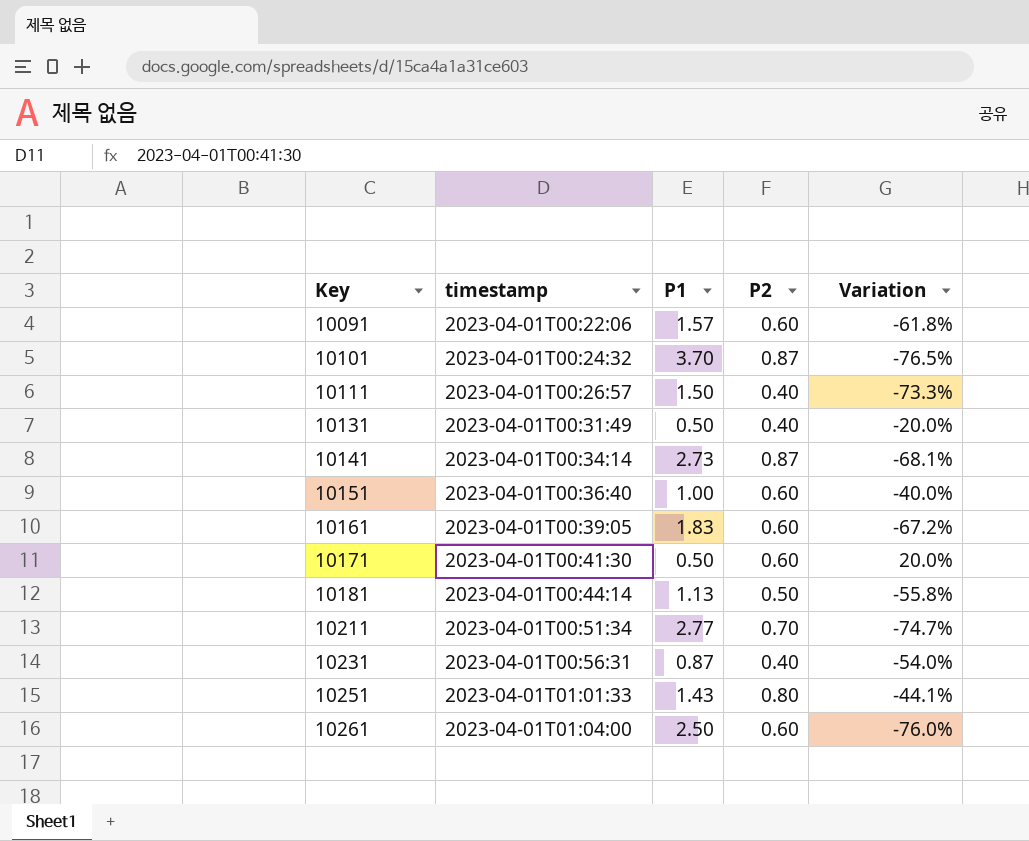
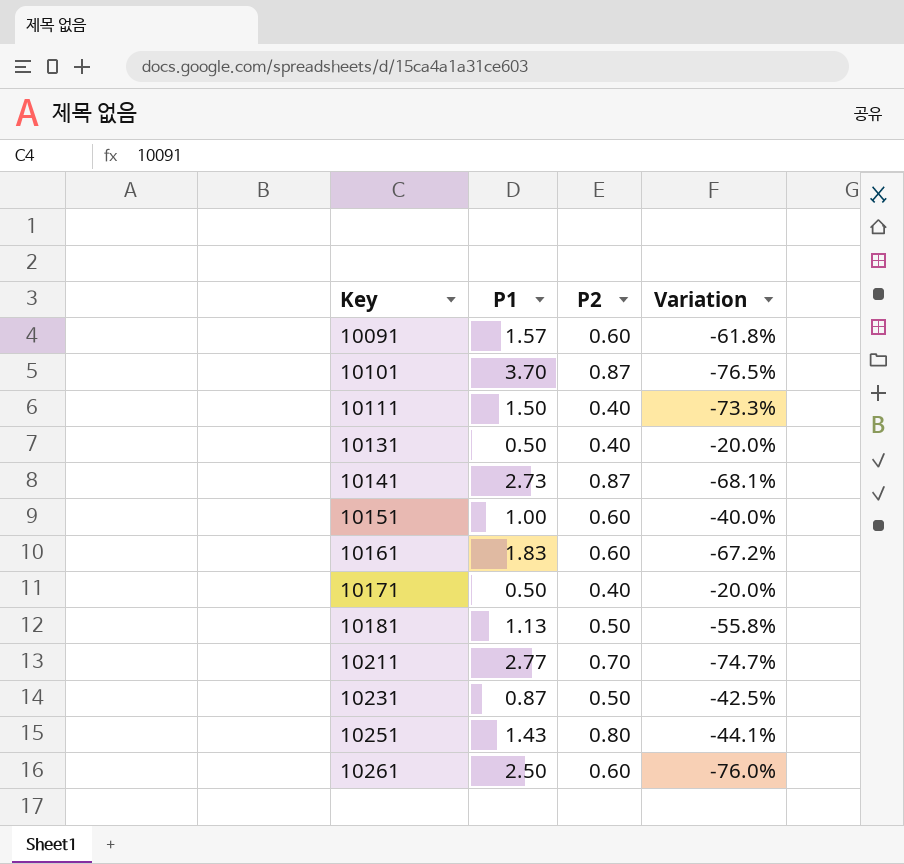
column timestamp | position: 2 -> none
10171 | P2: 0.60 -> 0.40
10171 | Variation: 20.0% -> -20.0%
10231 | P2: 0.40 -> 0.50
10231 | Variation: -54.0% -> -42.5%

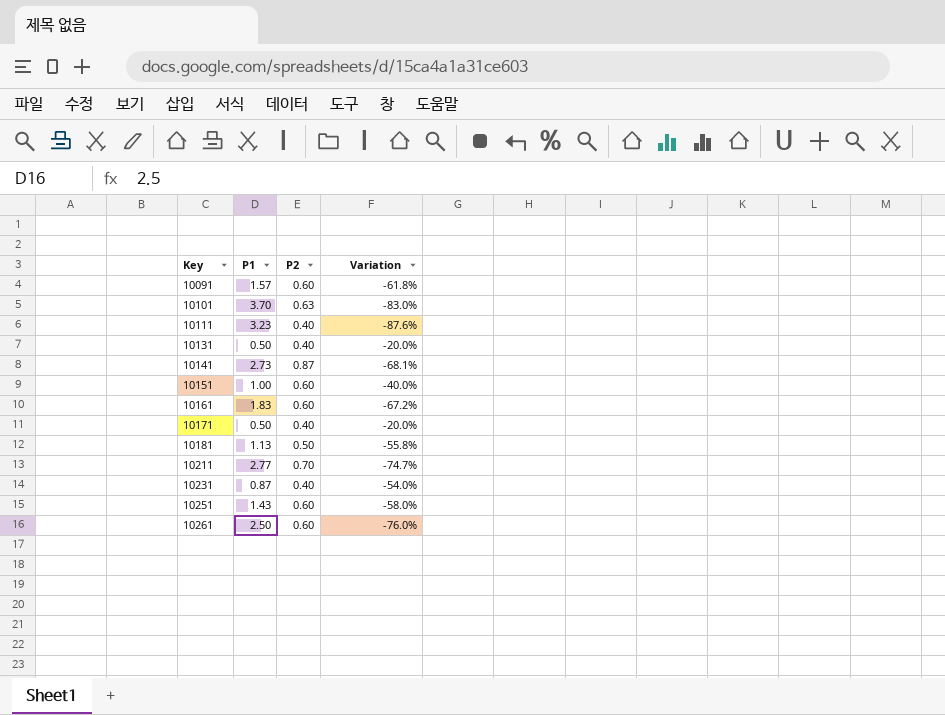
10101 | P2: 0.87 -> 0.63
10101 | Variation: -76.5% -> -83.0%
10111 | P1: 1.50 -> 3.23
10111 | Variation: -73.3% -> -87.6%
10231 | P2: 0.50 -> 0.40
10231 | Variation: -42.5% -> -54.0%
10251 | P2: 0.80 -> 0.60
10251 | Variation: -44.1% -> -58.0%

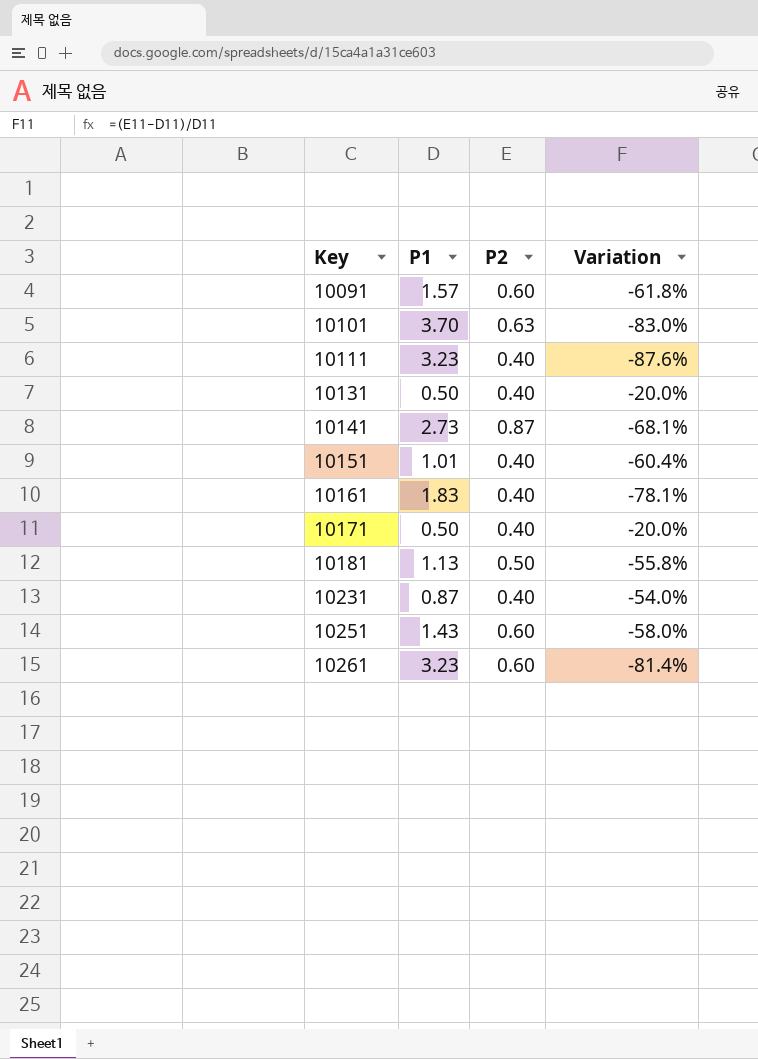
row 10211: 2.77 | 0.70 | -74.7% -> none
10151 | P1: 1.00 -> 1.01
10151 | P2: 0.60 -> 0.40
10151 | Variation: -40.0% -> -60.4%
10161 | P2: 0.60 -> 0.40
10161 | Variation: -67.2% -> -78.1%
10261 | P1: 2.50 -> 3.23
10261 | Variation: -76.0% -> -81.4%

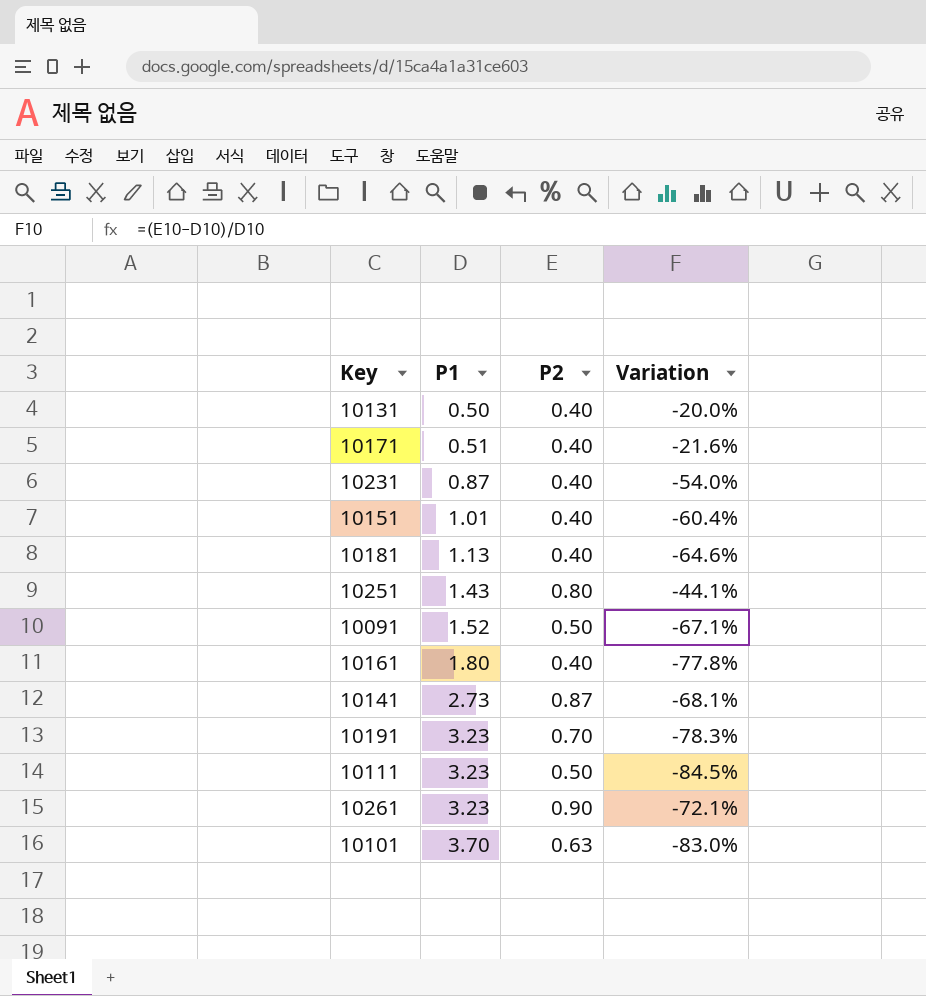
row order: Key ascending -> P1 ascending
10171 | P1: 0.50 -> 0.51
10171 | Variation: -20.0% -> -21.6%
10181 | P2: 0.50 -> 0.40
10181 | Variation: -55.8% -> -64.6%
10251 | P2: 0.60 -> 0.80
10251 | Variation: -58.0% -> -44.1%
10091 | P1: 1.57 -> 1.52
10091 | P2: 0.60 -> 0.50
10091 | Variation: -61.8% -> -67.1%
10161 | P1: 1.83 -> 1.80
10161 | Variation: -78.1% -> -77.8%
row 10191: none -> 3.23 | 0.70 | -78.3%
10111 | P2: 0.40 -> 0.50
10111 | Variation: -87.6% -> -84.5%
10261 | P2: 0.60 -> 0.90
10261 | Variation: -81.4% -> -72.1%

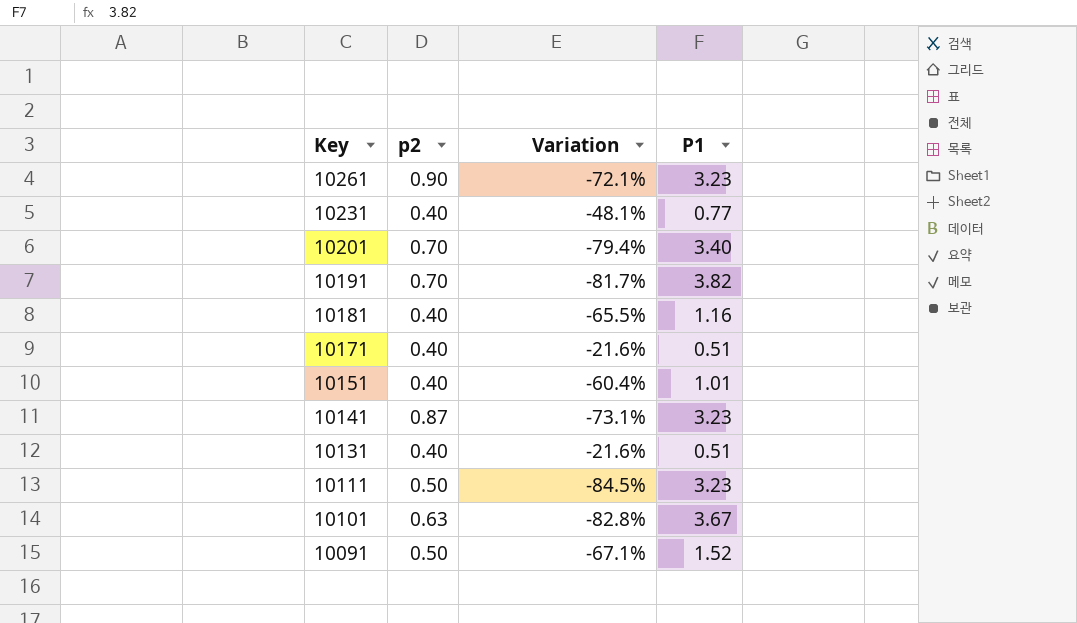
row order: P1 ascending -> Key descending
column name: P2 -> p2
column P1 | position: 2 -> 4
row 10251: 1.43 | 0.80 | -44.1% -> none
row 10161: 1.80 | 0.40 | -77.8% -> none
10231 | Variation: -54.0% -> -48.1%
10231 | P1: 0.87 -> 0.77
row 10201: none -> 0.70 | -79.4% | 3.40
10191 | Variation: -78.3% -> -81.7%
10191 | P1: 3.23 -> 3.82
10181 | Variation: -64.6% -> -65.5%
10181 | P1: 1.13 -> 1.16
10141 | Variation: -68.1% -> -73.1%
10141 | P1: 2.73 -> 3.23
10131 | Variation: -20.0% -> -21.6%
10131 | P1: 0.50 -> 0.51
10101 | Variation: -83.0% -> -82.8%
10101 | P1: 3.70 -> 3.67

